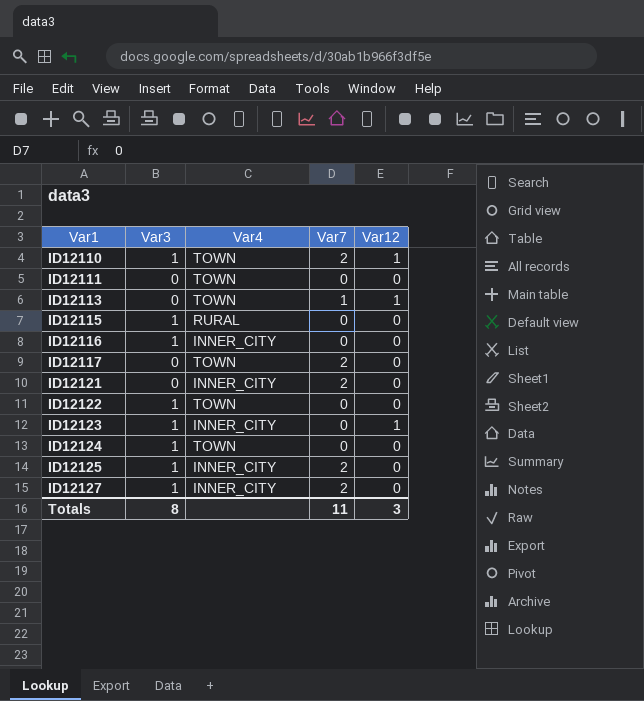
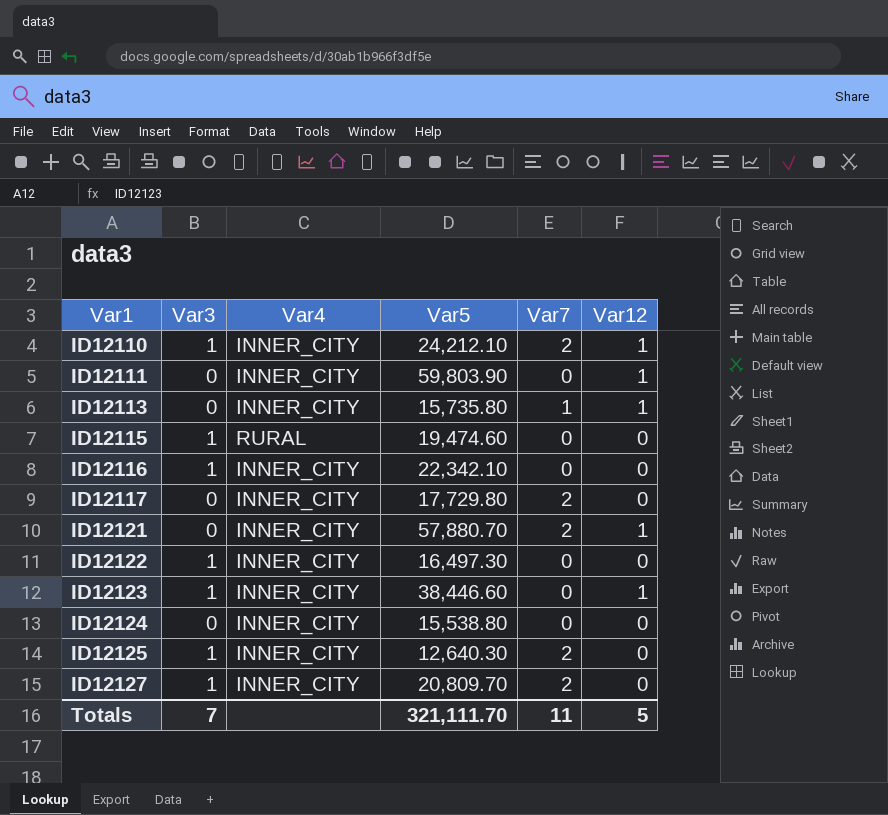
column Var5 | position: none -> 4
ID12110 | Var4: TOWN -> INNER_CITY
ID12111 | Var4: TOWN -> INNER_CITY
ID12111 | Var12: 0 -> 1
ID12113 | Var4: TOWN -> INNER_CITY
ID12117 | Var4: TOWN -> INNER_CITY
ID12121 | Var12: 0 -> 1
ID12122 | Var4: TOWN -> INNER_CITY
ID12124 | Var3: 1 -> 0
ID12124 | Var4: TOWN -> INNER_CITY
Totals | Var3: 8 -> 7
Totals | Var12: 3 -> 5

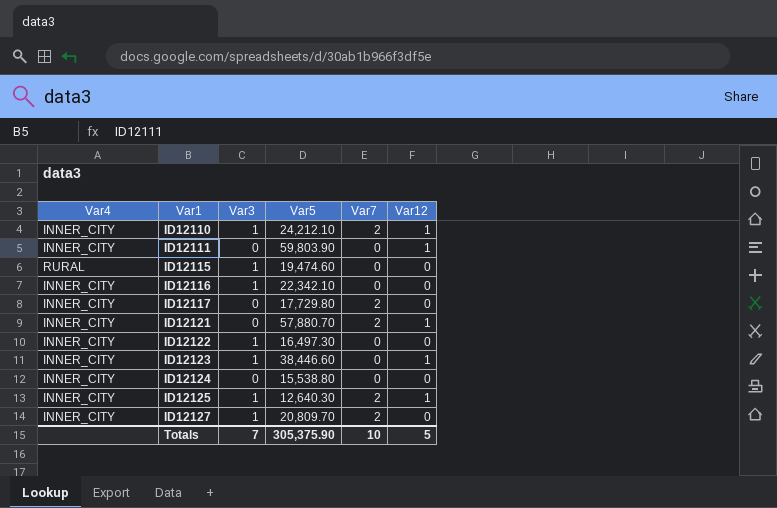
column Var4 | position: 3 -> 1
row ID12113: 0 | INNER_CITY | 15,735.80 | 1 | 1 -> none
ID12125 | Var12: 0 -> 1
Totals | Var5: 321,111.70 -> 305,375.90
Totals | Var7: 11 -> 10

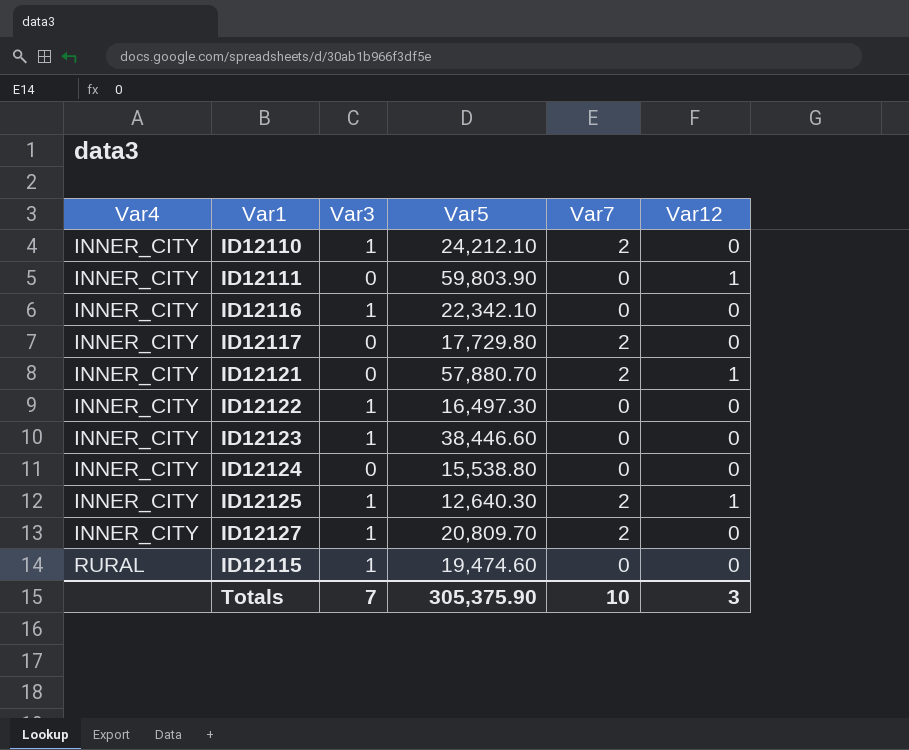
row order: Var1 ascending -> Var4 ascending
ID12110 | Var12: 1 -> 0
ID12123 | Var12: 1 -> 0
Totals | Var12: 5 -> 3

